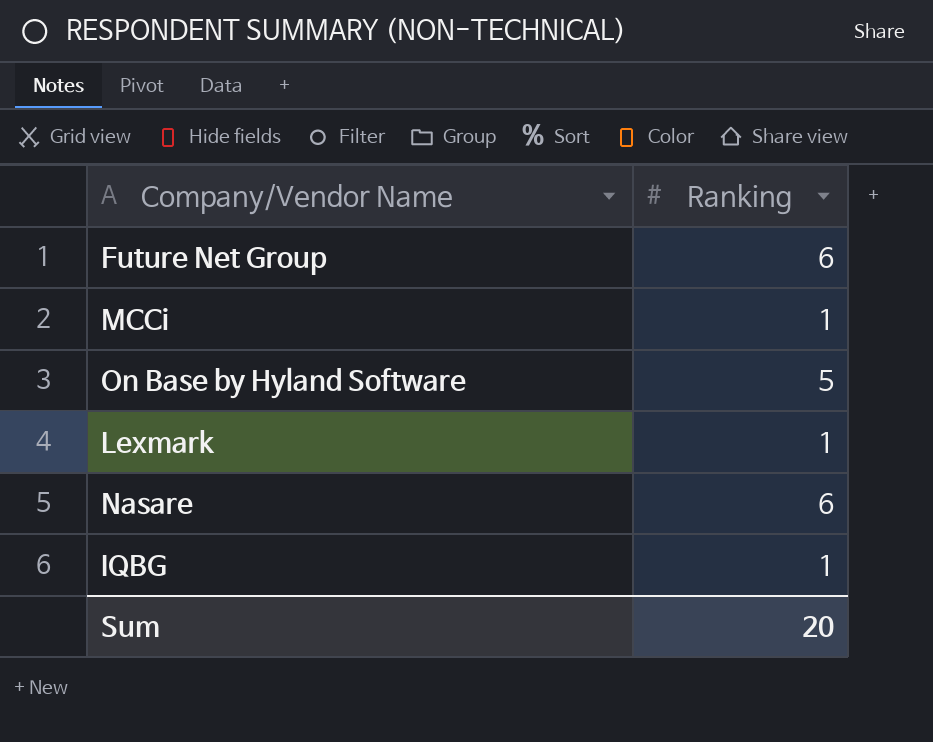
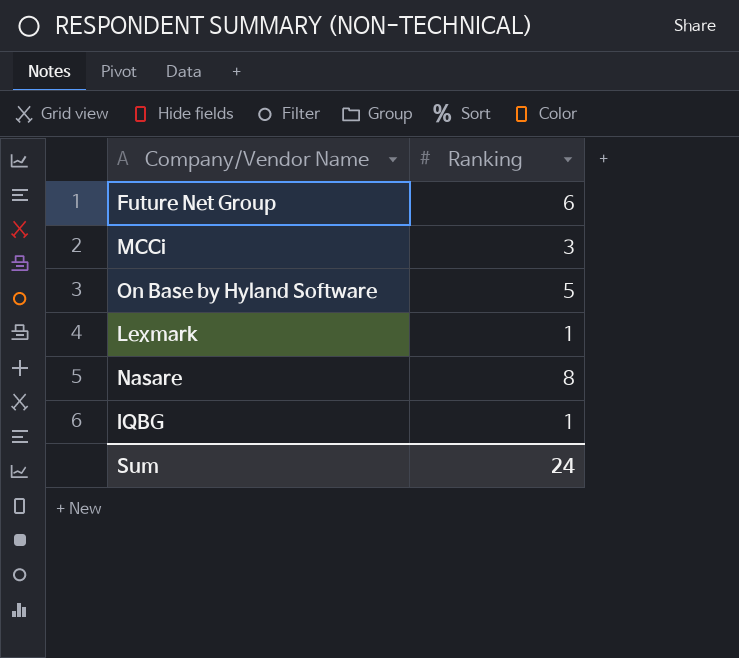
MCCi | Ranking: 1 -> 3
Nasare | Ranking: 6 -> 8
Sum | Ranking: 20 -> 24

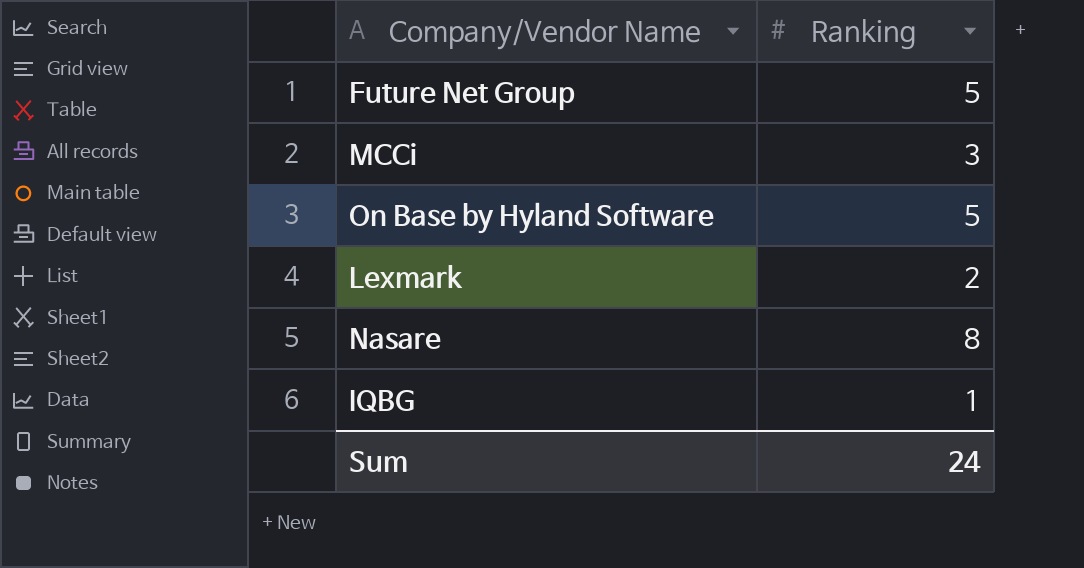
Future Net Group | Ranking: 6 -> 5
Lexmark | Ranking: 1 -> 2

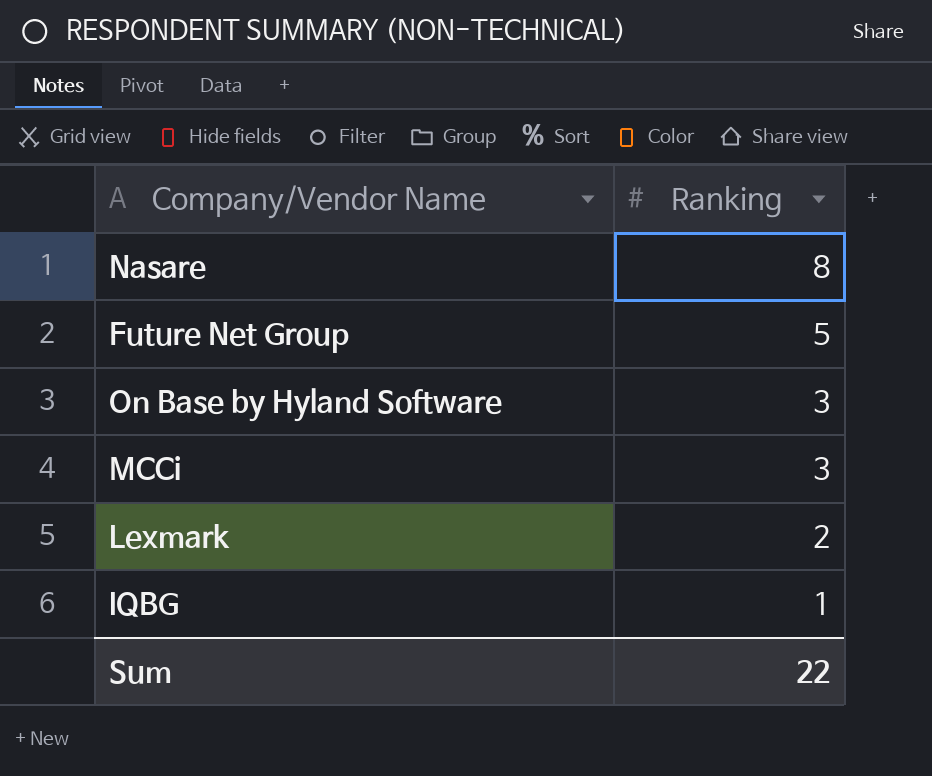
row order: none -> Ranking descending
On Base by Hyland Software | Ranking: 5 -> 3
Sum | Ranking: 24 -> 22

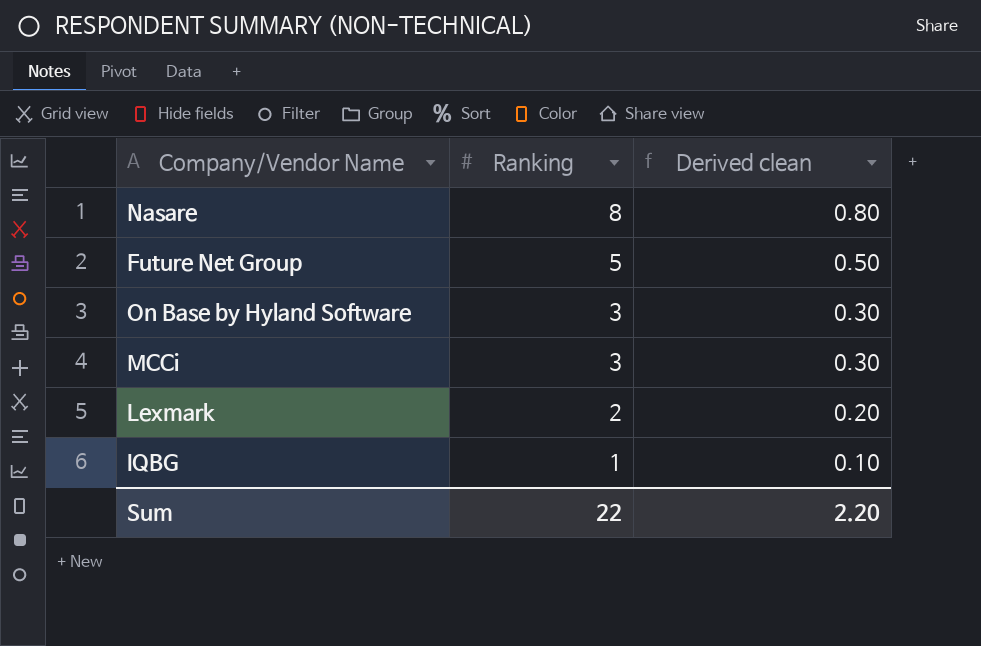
column Derived clean | formula: none -> [Ranking] * 0.1

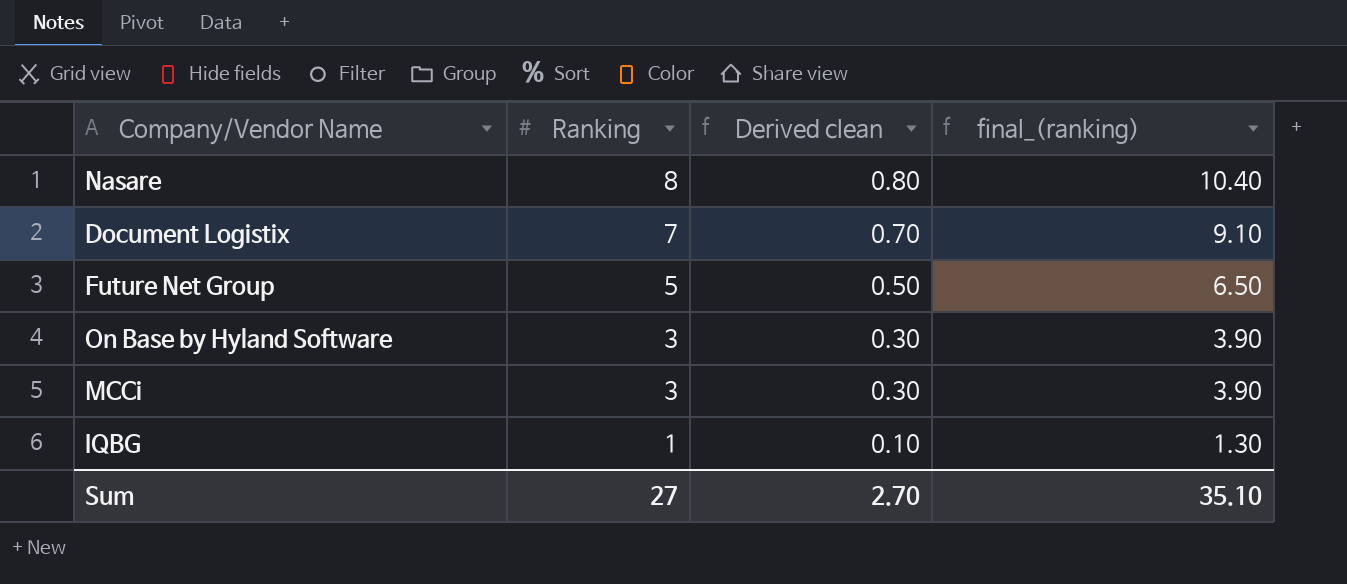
column final_(ranking) | formula: none -> [Ranking] * 1.3
row Lexmark: 2 | 0.20 -> none
row Document Logistix: none -> 7 | 0.70 | 9.10
Sum | Ranking: 22 -> 27
Sum | Derived clean: 2.20 -> 2.70

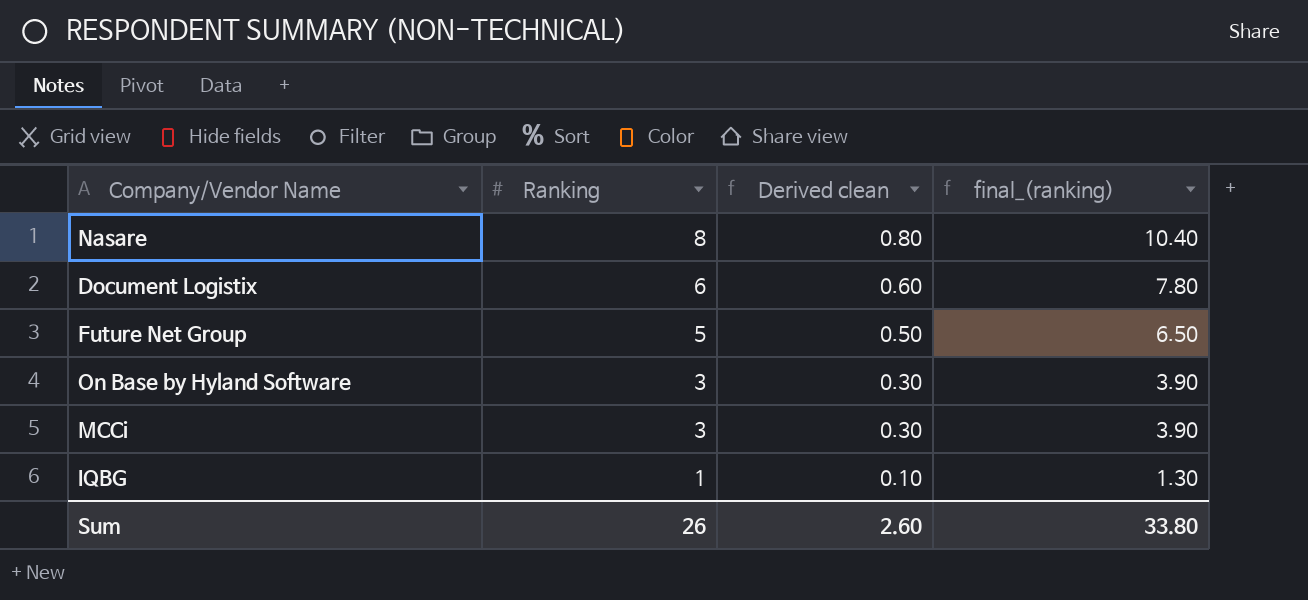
Document Logistix | Ranking: 7 -> 6
Document Logistix | Derived clean: 0.70 -> 0.60
Document Logistix | final_(ranking): 9.10 -> 7.80
Sum | Ranking: 27 -> 26
Sum | Derived clean: 2.70 -> 2.60
Sum | final_(ranking): 35.10 -> 33.80

